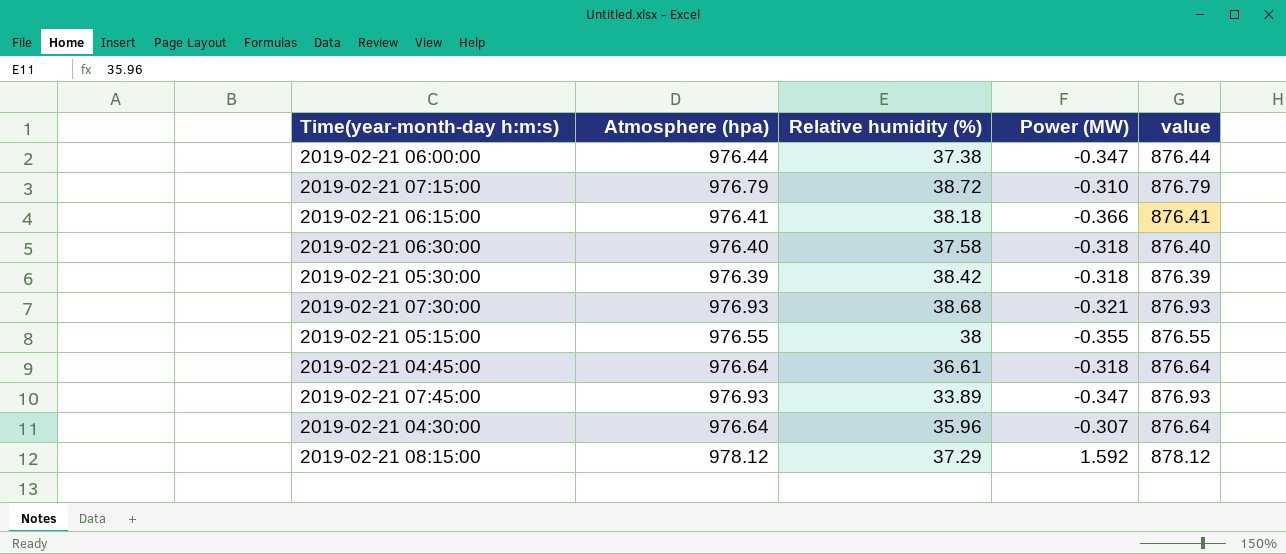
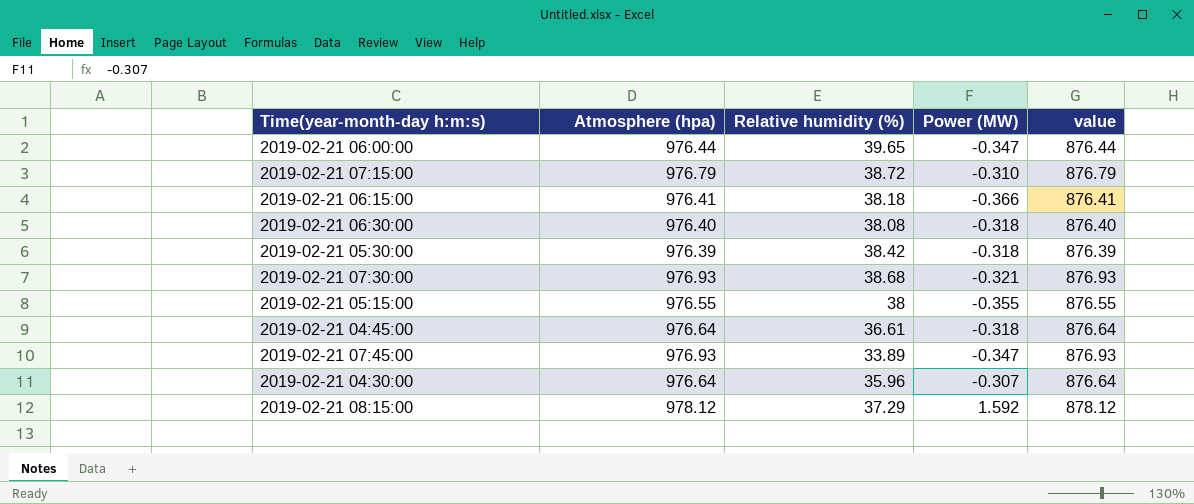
2019-02-21 06:00:00 | Relative humidity (%): 37.38 -> 39.65
2019-02-21 06:30:00 | Relative humidity (%): 37.58 -> 38.08

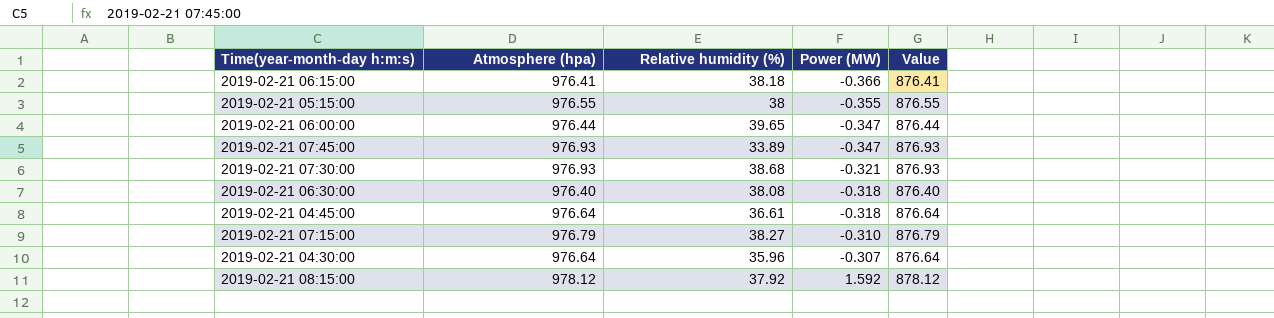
row order: none -> Power (MW) ascending
column name: value -> Value
row 2019-02-21 05:30:00: 976.39 | 38.42 | -0.318 | 876.39 -> none
2019-02-21 07:15:00 | Relative humidity (%): 38.72 -> 38.27
2019-02-21 08:15:00 | Relative humidity (%): 37.29 -> 37.92

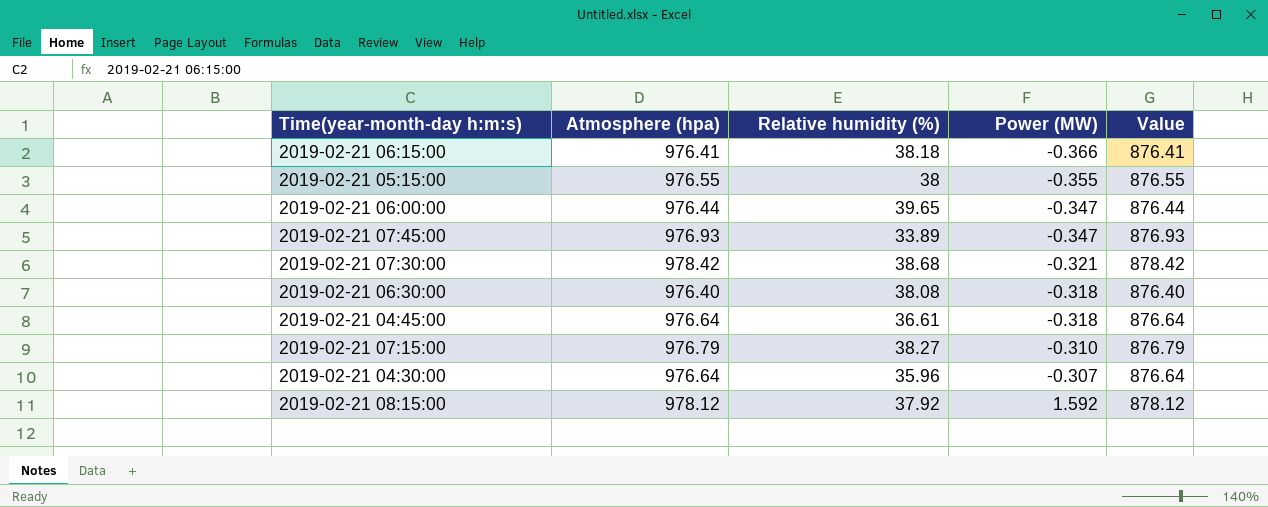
2019-02-21 07:30:00 | Atmosphere (hpa): 976.93 -> 978.42
2019-02-21 07:30:00 | Value: 876.93 -> 878.42

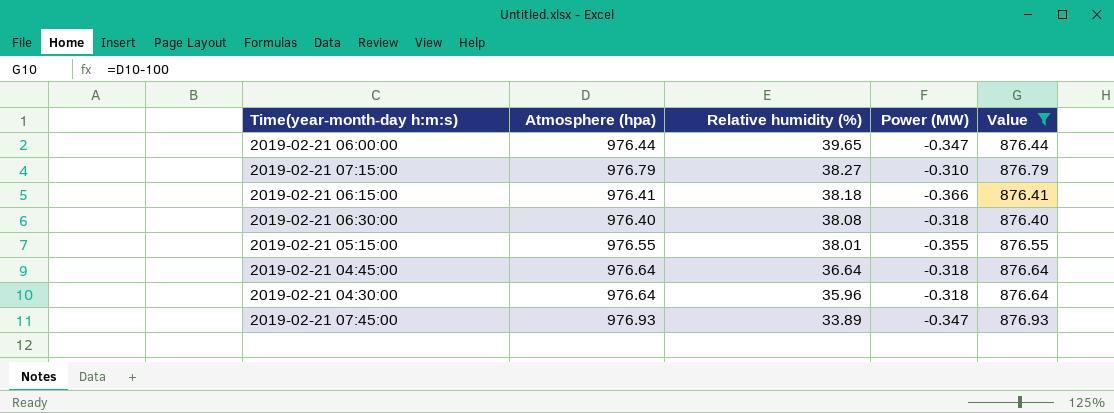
filter: none -> Value <= 876.93
row order: Power (MW) ascending -> Relative humidity (%) descending
2019-02-21 05:15:00 | Relative humidity (%): 38 -> 38.01
2019-02-21 04:45:00 | Relative humidity (%): 36.61 -> 36.64
2019-02-21 04:30:00 | Power (MW): -0.307 -> -0.318

